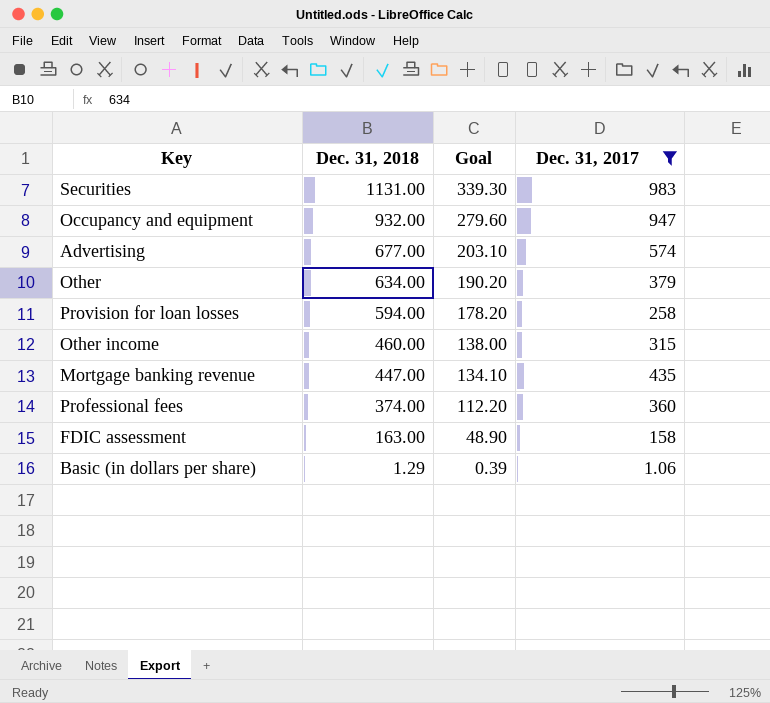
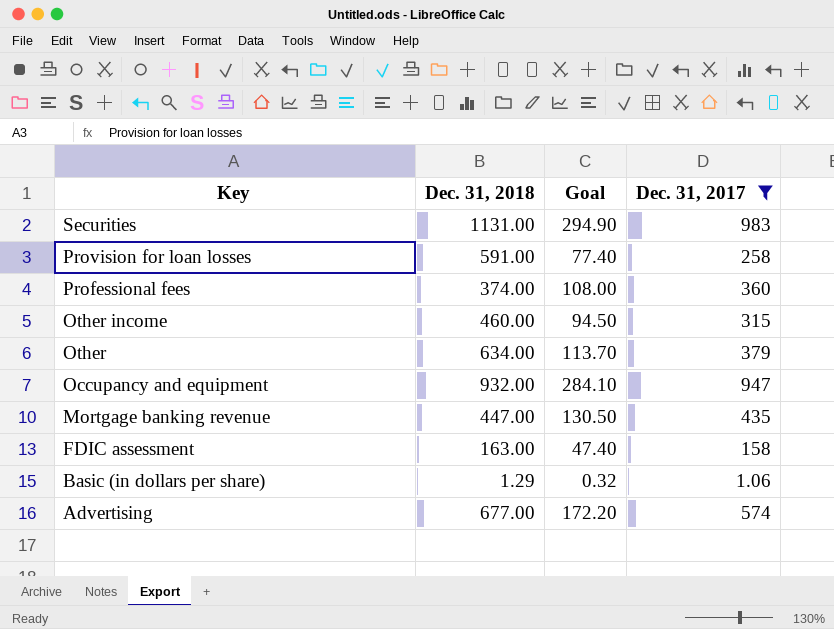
row order: Dec. 31, 2018 descending -> Key descending
column Goal | formula: [Dec. 31, 2018] * 0.3 -> [Dec. 31, 2017] * 0.3
Provision for loan losses | Dec. 31, 2018: 594.00 -> 591.00

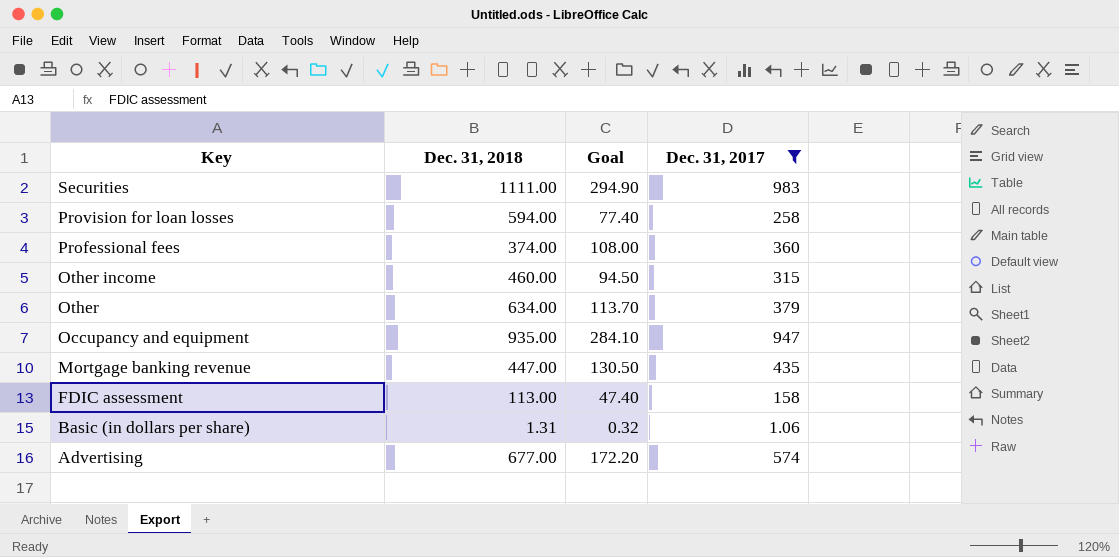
Securities | Dec. 31, 2018: 1131.00 -> 1111.00
Provision for loan losses | Dec. 31, 2018: 591.00 -> 594.00
Occupancy and equipment | Dec. 31, 2018: 932.00 -> 935.00
FDIC assessment | Dec. 31, 2018: 163.00 -> 113.00
Basic (in dollars per share) | Dec. 31, 2018: 1.29 -> 1.31

